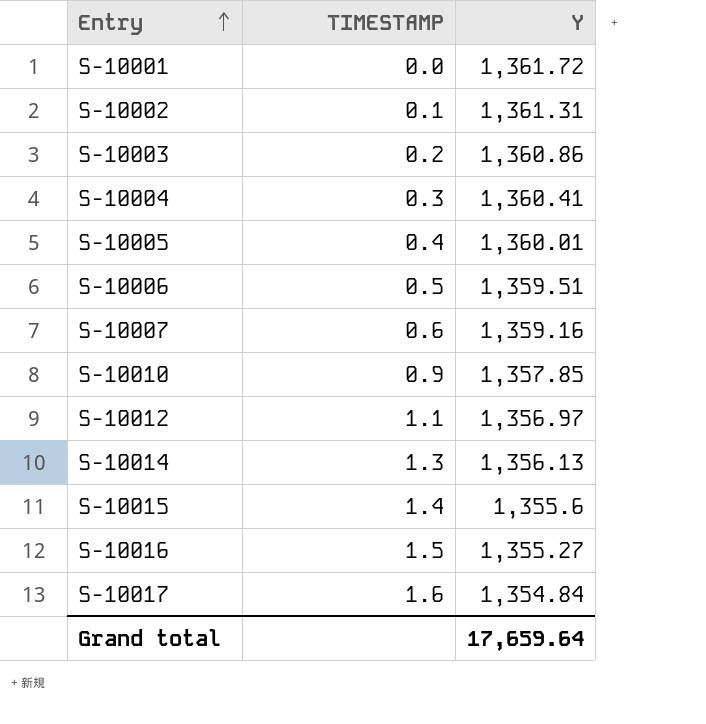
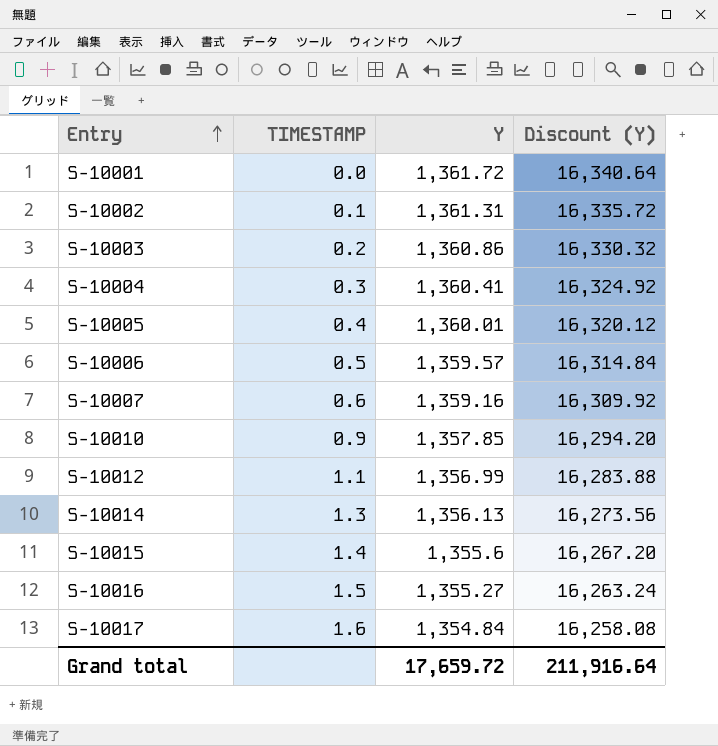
column Discount (Y) | formula: none -> [Y] * 12
S-10006 | Y: 1,359.51 -> 1,359.57
S-10012 | Y: 1,356.97 -> 1,356.99
Grand total | Y: 17,659.64 -> 17,659.72

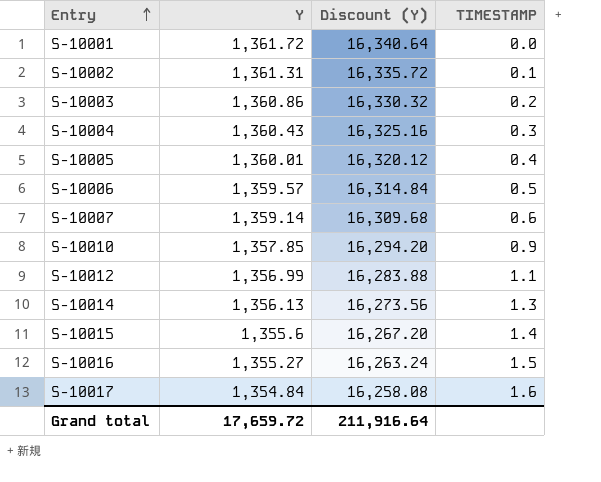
column TIMESTAMP | position: 2 -> 4
S-10004 | Y: 1,360.41 -> 1,360.43
S-10004 | Discount (Y): 16,324.92 -> 16,325.16
S-10007 | Y: 1,359.16 -> 1,359.14
S-10007 | Discount (Y): 16,309.92 -> 16,309.68

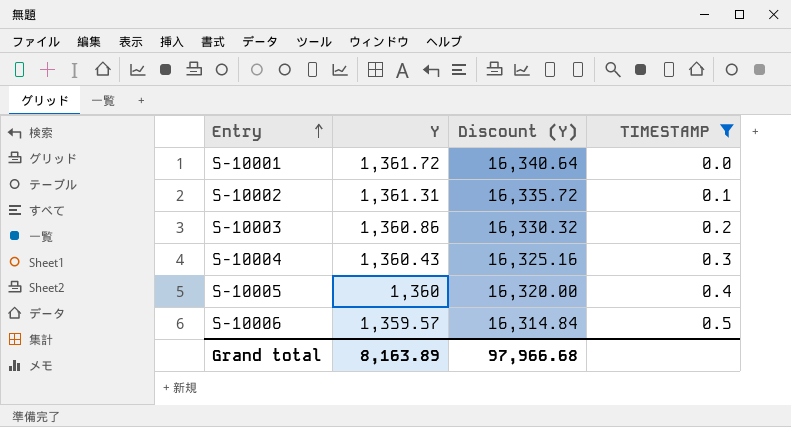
filter: none -> TIMESTAMP <= 0.5
S-10005 | Y: 1,360.01 -> 1,360
S-10005 | Discount (Y): 16,320.12 -> 16,320.00
Grand total | Y: 17,659.72 -> 8,163.89
Grand total | Discount (Y): 211,916.64 -> 97,966.68

